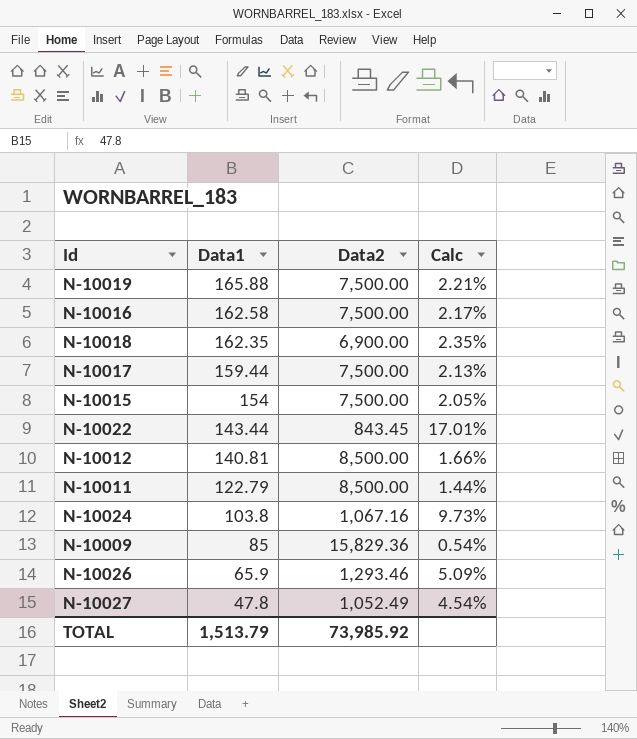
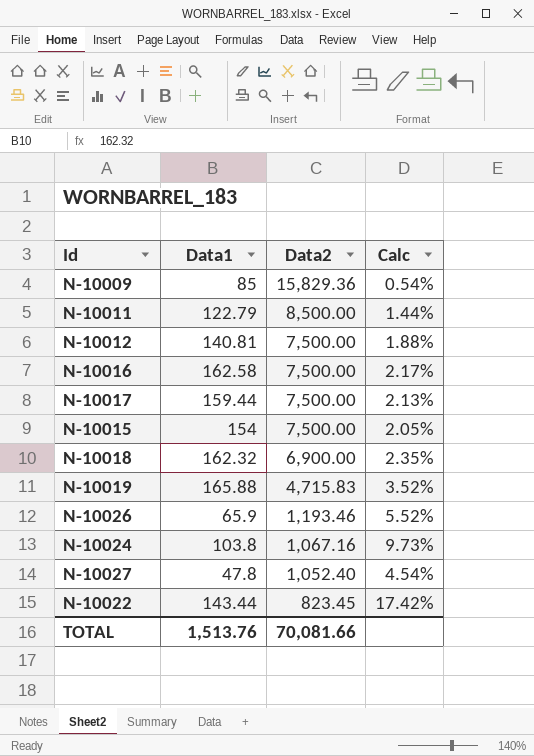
row order: Data1 descending -> Data2 descending
N-10012 | Data2: 8,500.00 -> 7,500.00
N-10012 | Calc: 1.66% -> 1.88%
N-10018 | Data1: 162.35 -> 162.32
N-10019 | Data2: 7,500.00 -> 4,715.83
N-10019 | Calc: 2.21% -> 3.52%
N-10026 | Data2: 1,293.46 -> 1,193.46
N-10026 | Calc: 5.09% -> 5.52%
N-10027 | Data2: 1,052.49 -> 1,052.40
N-10022 | Data2: 843.45 -> 823.45
N-10022 | Calc: 17.01% -> 17.42%
TOTAL | Data1: 1,513.79 -> 1,513.76
TOTAL | Data2: 73,985.92 -> 70,081.66

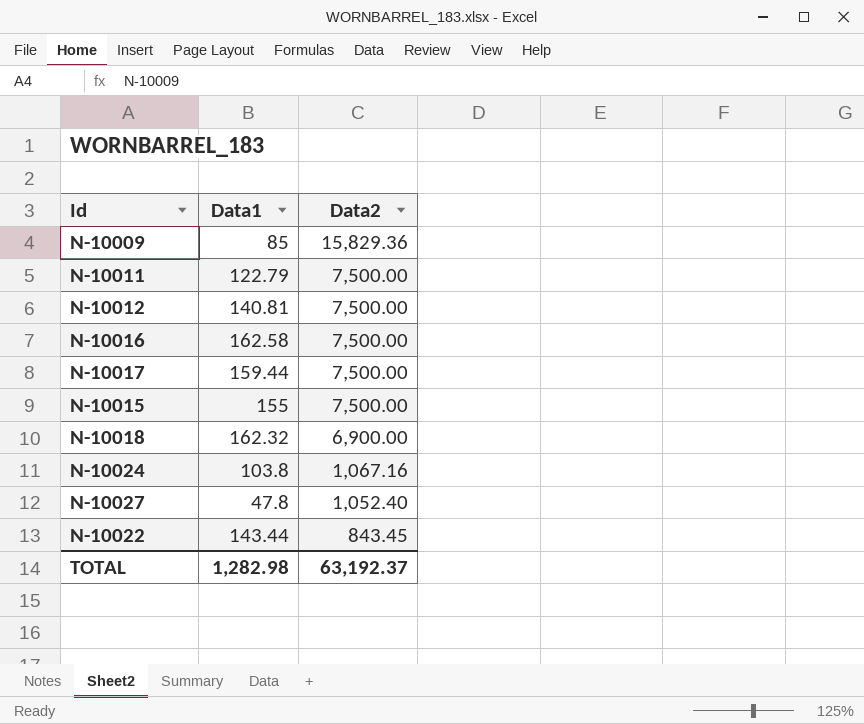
column Calc | formula: [Data1] / [Data2] -> none
row N-10019: 165.88 | 4,715.83 | 3.52% -> none
row N-10026: 65.9 | 1,193.46 | 5.52% -> none
N-10011 | Data2: 8,500.00 -> 7,500.00
N-10015 | Data1: 154 -> 155
N-10022 | Data2: 823.45 -> 843.45
TOTAL | Data1: 1,513.76 -> 1,282.98
TOTAL | Data2: 70,081.66 -> 63,192.37

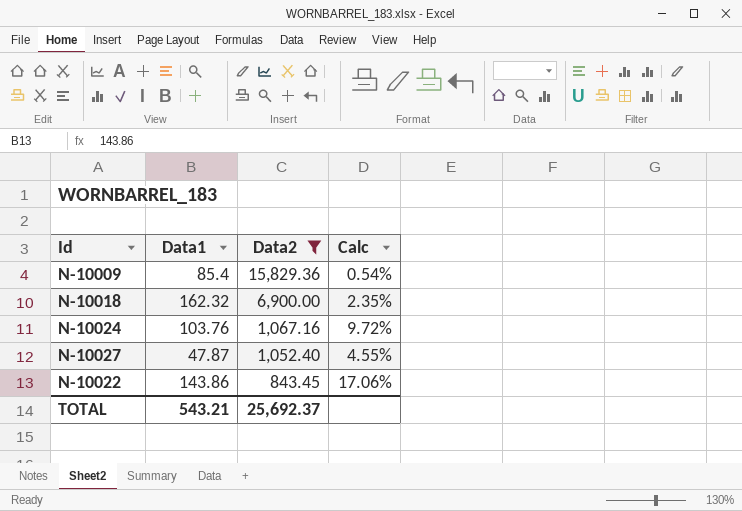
filter: none -> Data2 != 7,500.00
column Calc | formula: none -> [Data1] / [Data2]
N-10009 | Data1: 85 -> 85.4
N-10024 | Data1: 103.8 -> 103.76
N-10027 | Data1: 47.8 -> 47.87
N-10022 | Data1: 143.44 -> 143.86
TOTAL | Data1: 1,282.98 -> 543.21
TOTAL | Data2: 63,192.37 -> 25,692.37

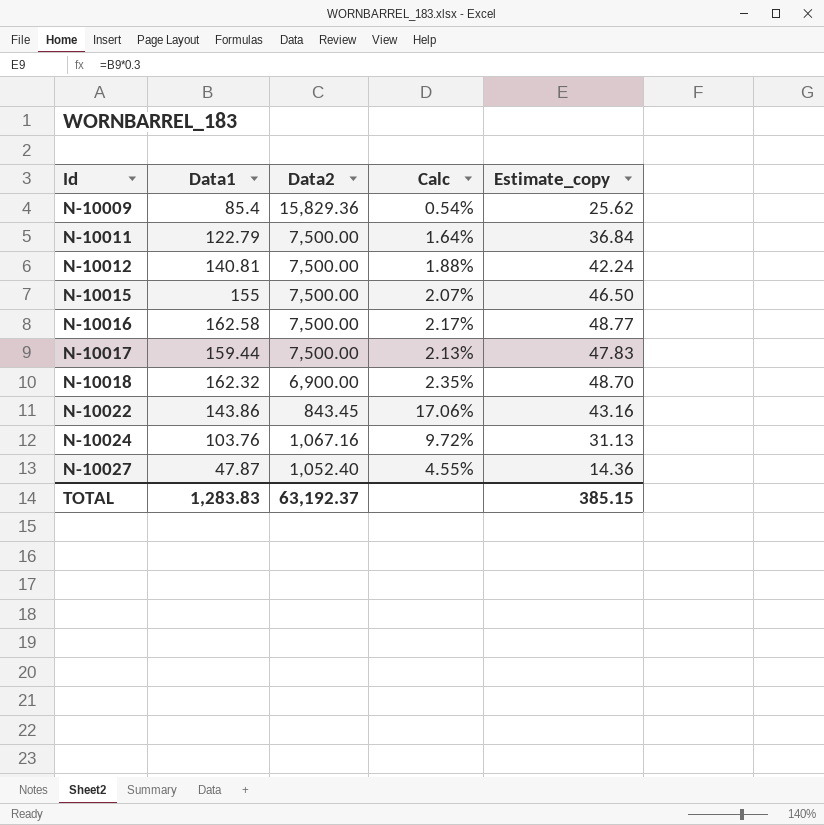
filter: Data2 != 7,500.00 -> none
row order: Data2 descending -> Id ascending
column Estimate_copy | formula: none -> [Data1] * 0.3
TOTAL | Data1: 543.21 -> 1,283.83
TOTAL | Data2: 25,692.37 -> 63,192.37

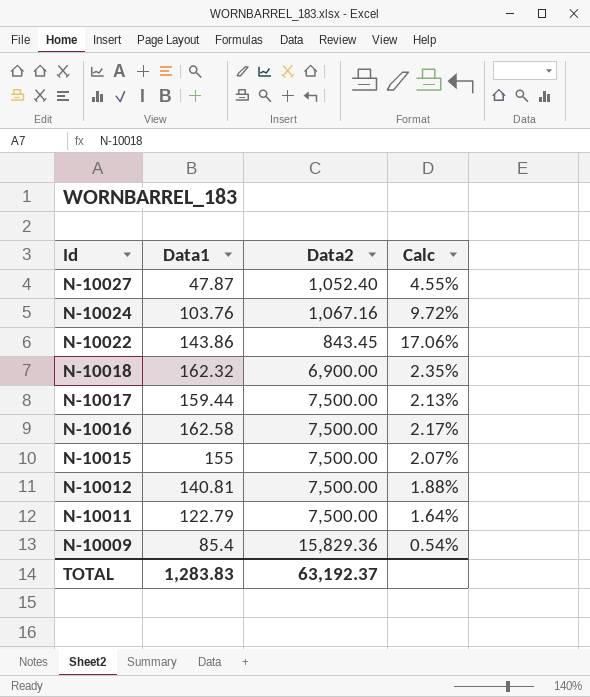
row order: Id ascending -> Id descending
column Estimate_copy | formula: [Data1] * 0.3 -> none

